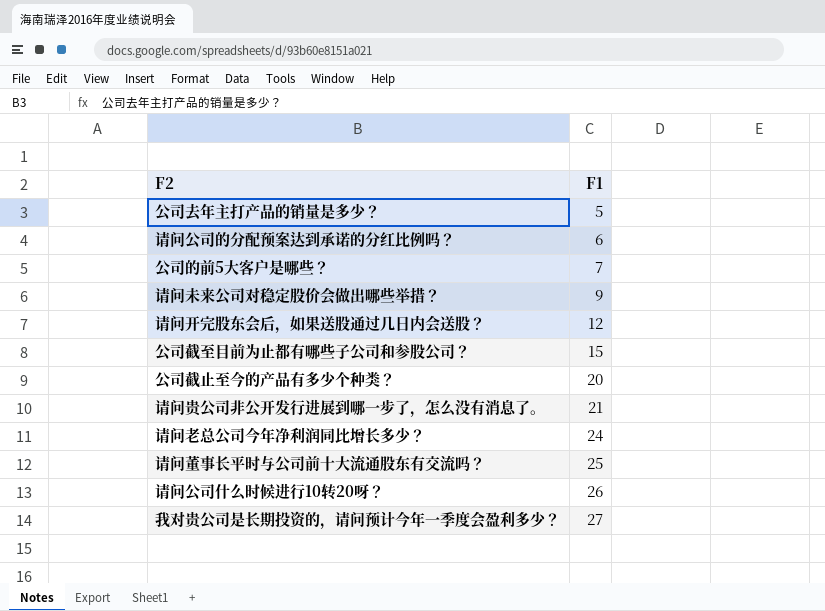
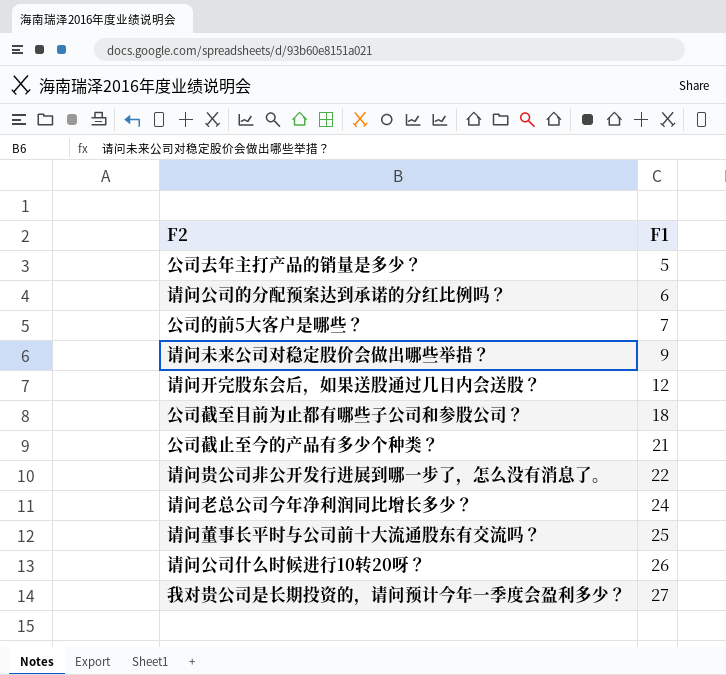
公司截至目前为止都有哪些子公司和参股公司？ | F1: 15 -> 18
公司截止至今的产品有多少个种类？ | F1: 20 -> 21
请问贵公司非公开发行进展到哪一步了，怎么没有消息了。 | F1: 21 -> 22

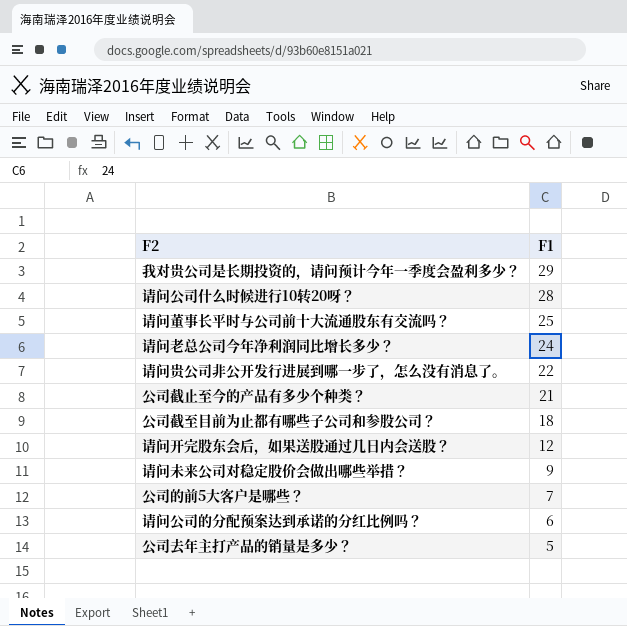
row order: F1 ascending -> F1 descending
我对贵公司是长期投资的，请问预计今年一季度会盈利多少？ | F1: 27 -> 29
请问公司什么时候进行10转20呀？ | F1: 26 -> 28

